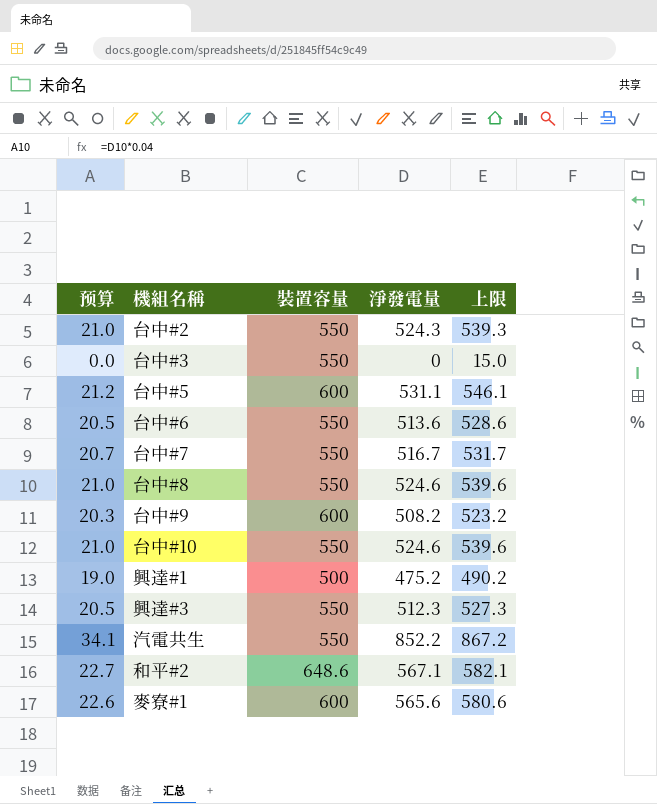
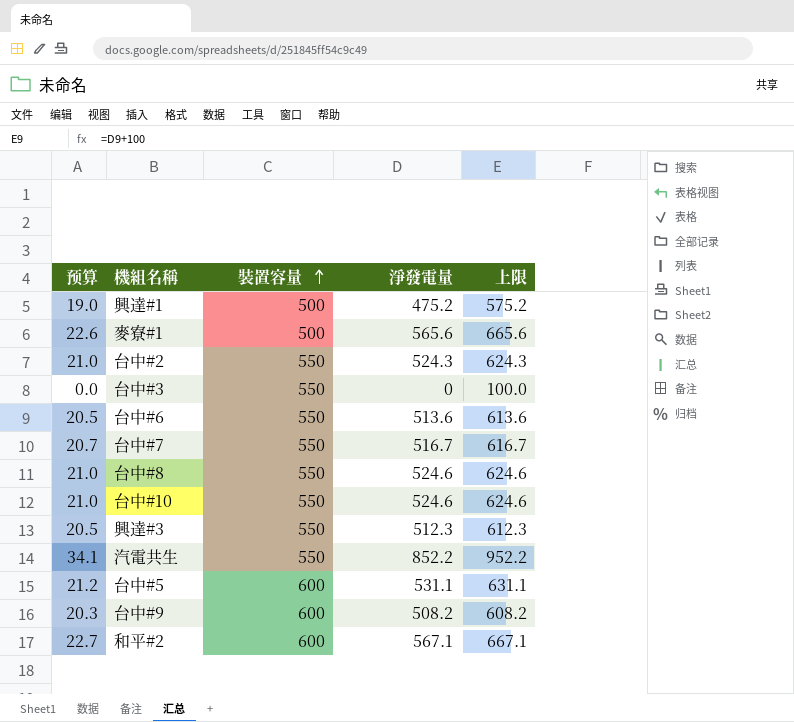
row order: none -> 裝置容量 ascending
column 上限 | formula: [淨發電量] + 15 -> [淨發電量] + 100
麥寮#1 | 裝置容量: 600 -> 500
和平#2 | 裝置容量: 648.6 -> 600

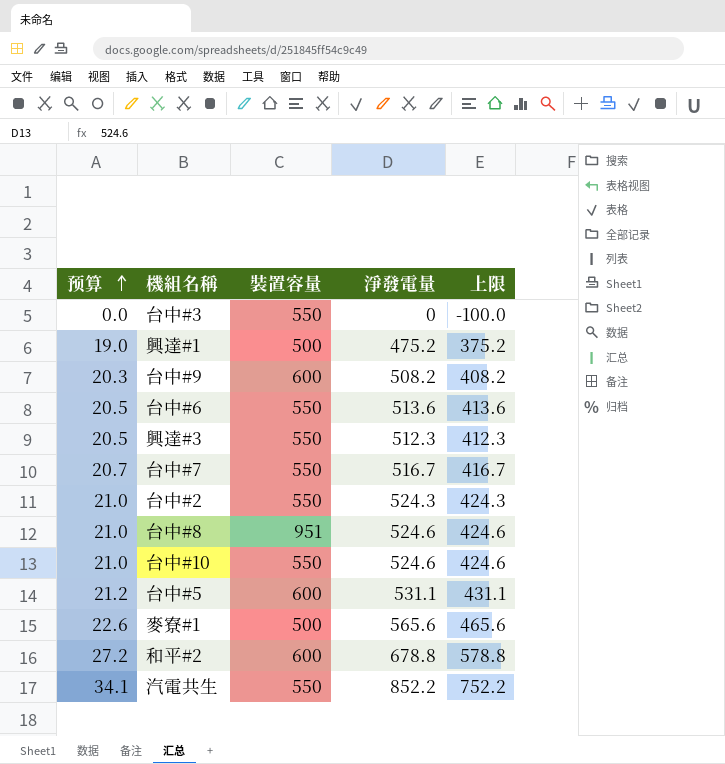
row order: 裝置容量 ascending -> 预算 ascending
column 上限 | formula: [淨發電量] + 100 -> [淨發電量] - 100
台中#8 | 裝置容量: 550 -> 951
和平#2 | 预算: 22.7 -> 27.2
和平#2 | 淨發電量: 567.1 -> 678.8

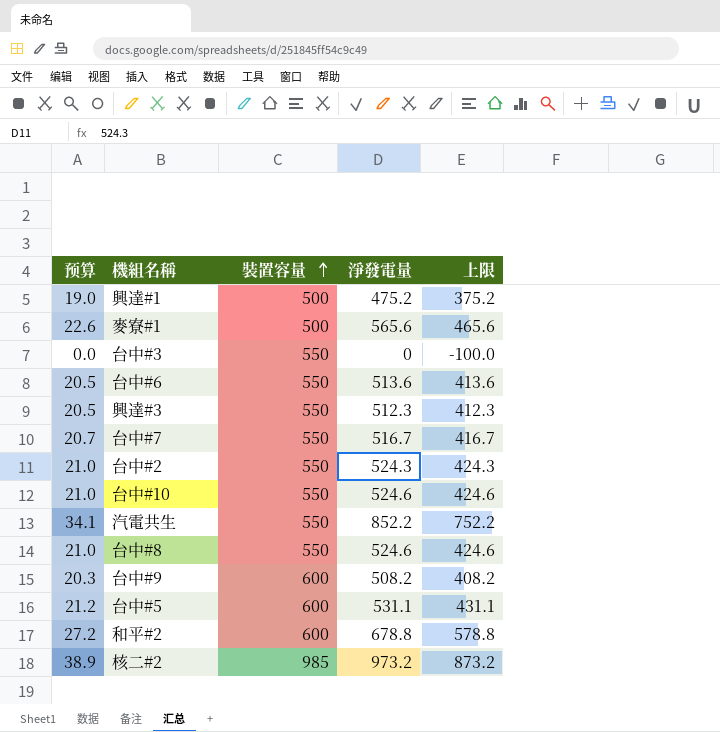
row order: 预算 ascending -> 裝置容量 ascending
台中#8 | 裝置容量: 951 -> 550
row 核二#2: none -> 38.9 | 985 | 973.2 | 873.2

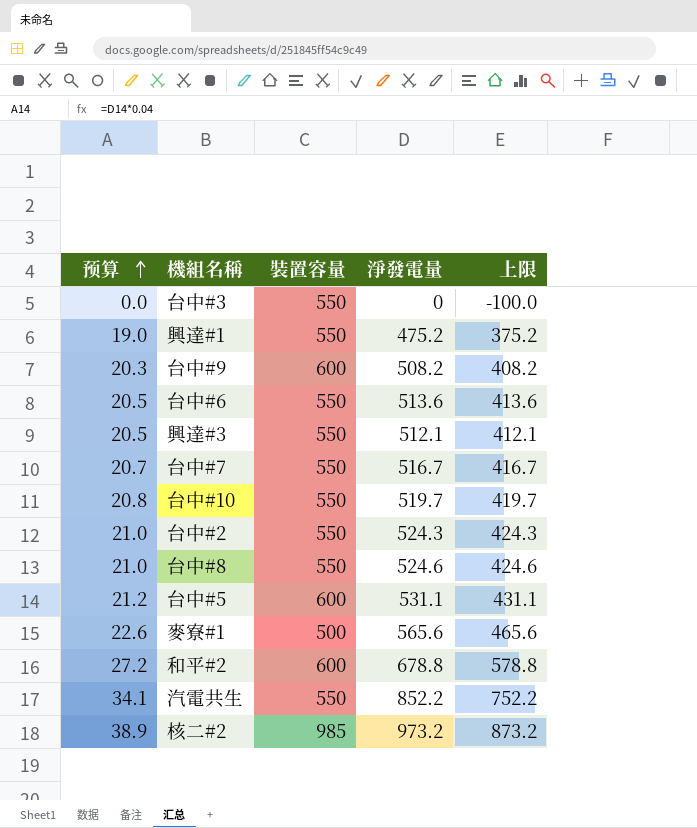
row order: 裝置容量 ascending -> 预算 ascending
興達#1 | 裝置容量: 500 -> 550
興達#3 | 淨發電量: 512.3 -> 512.1
興達#3 | 上限: 412.3 -> 412.1
台中#10 | 预算: 21.0 -> 20.8
台中#10 | 淨發電量: 524.6 -> 519.7
台中#10 | 上限: 424.6 -> 419.7

